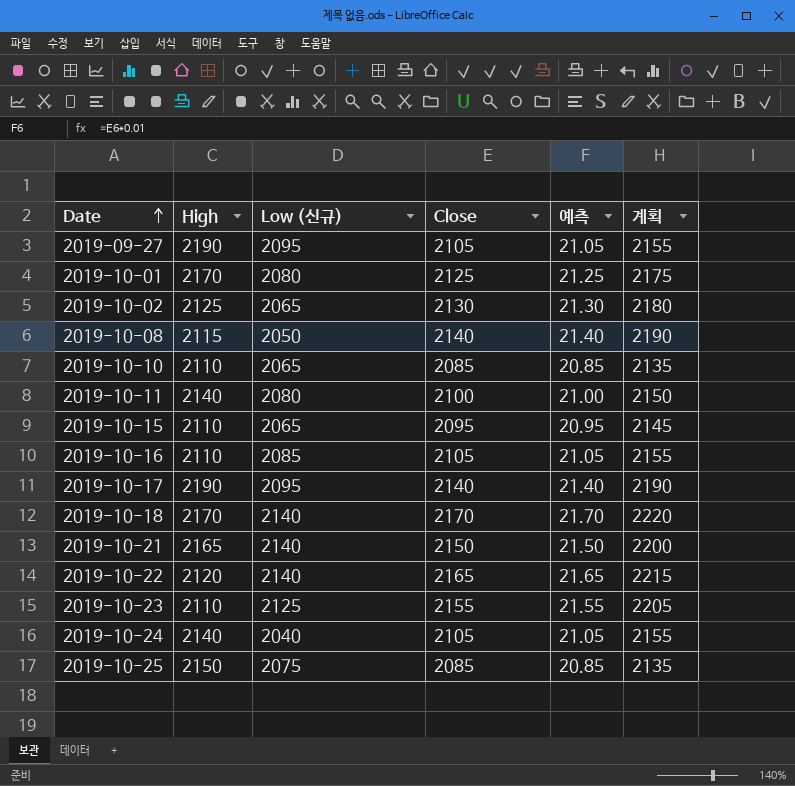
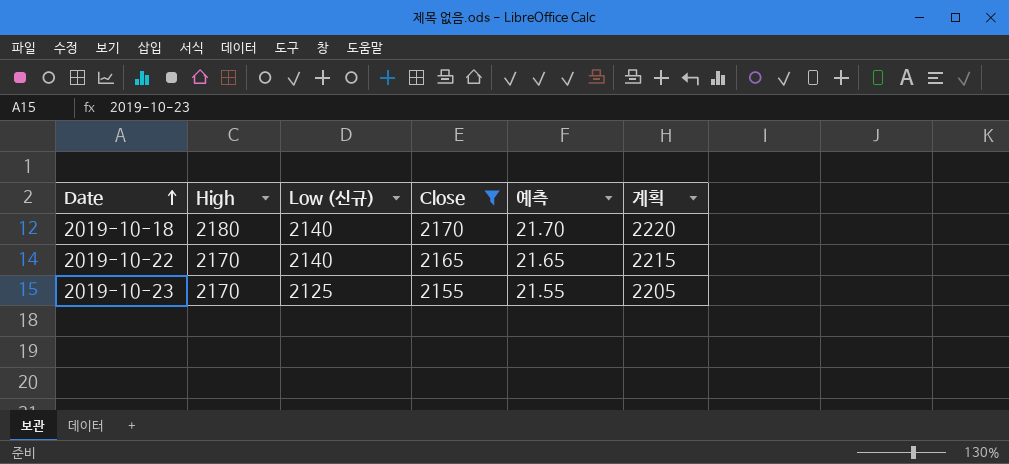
filter: none -> Close >= 2155
2019-10-18 | High: 2170 -> 2180
2019-10-22 | High: 2120 -> 2170
2019-10-23 | High: 2110 -> 2170

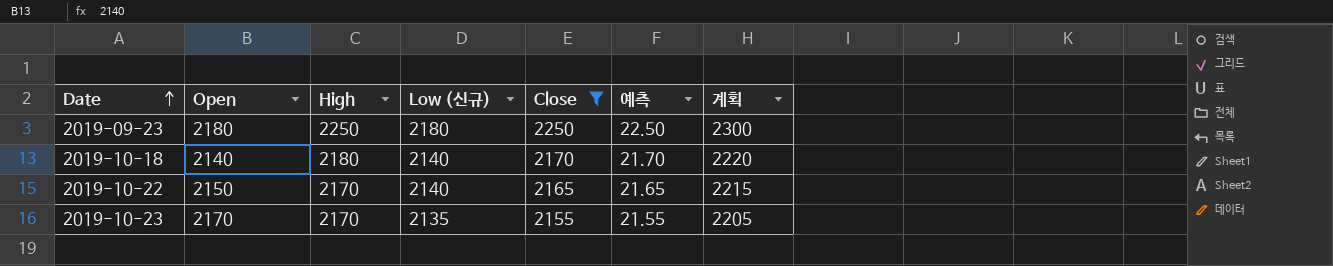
column Open | position: none -> 2
row 2019-09-23: none -> 2180 | 2250 | 2180 | 2250 | 22.50 | 2300
2019-10-23 | Low (신규): 2125 -> 2135

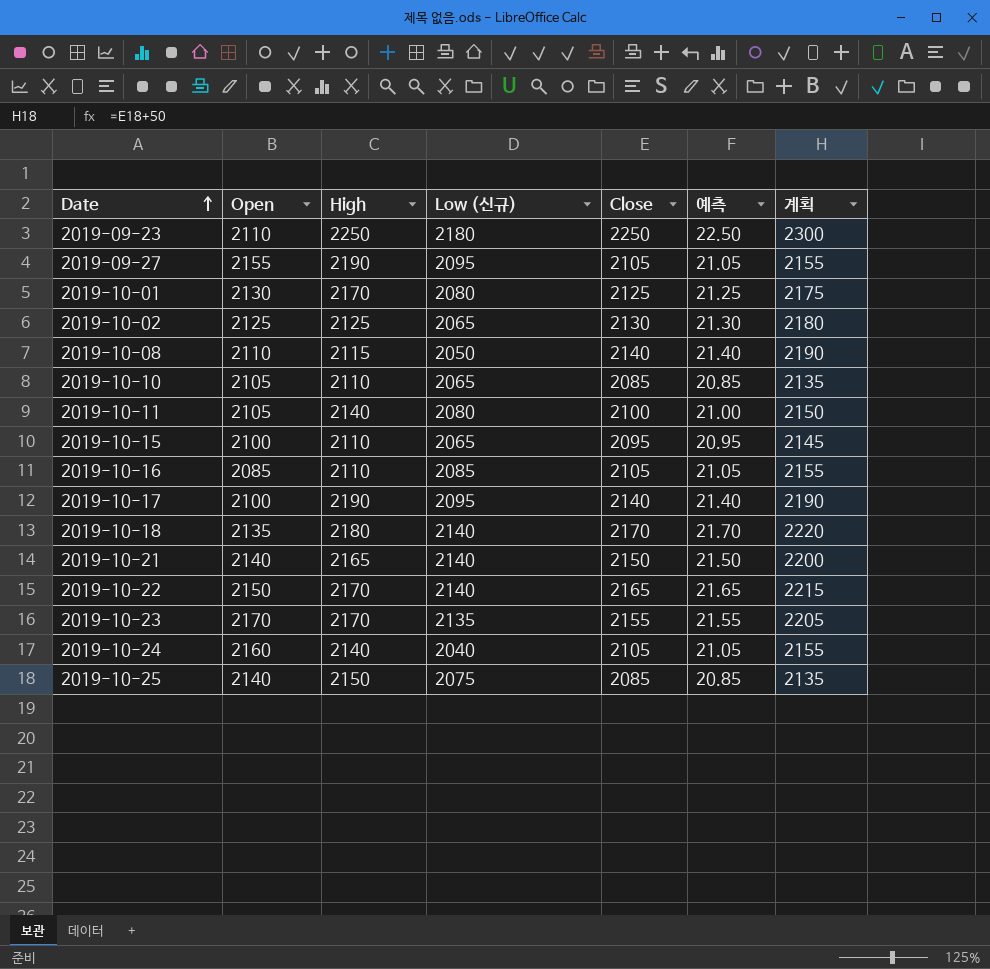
filter: Close >= 2155 -> none
2019-09-23 | Open: 2180 -> 2110
2019-10-18 | Open: 2140 -> 2135

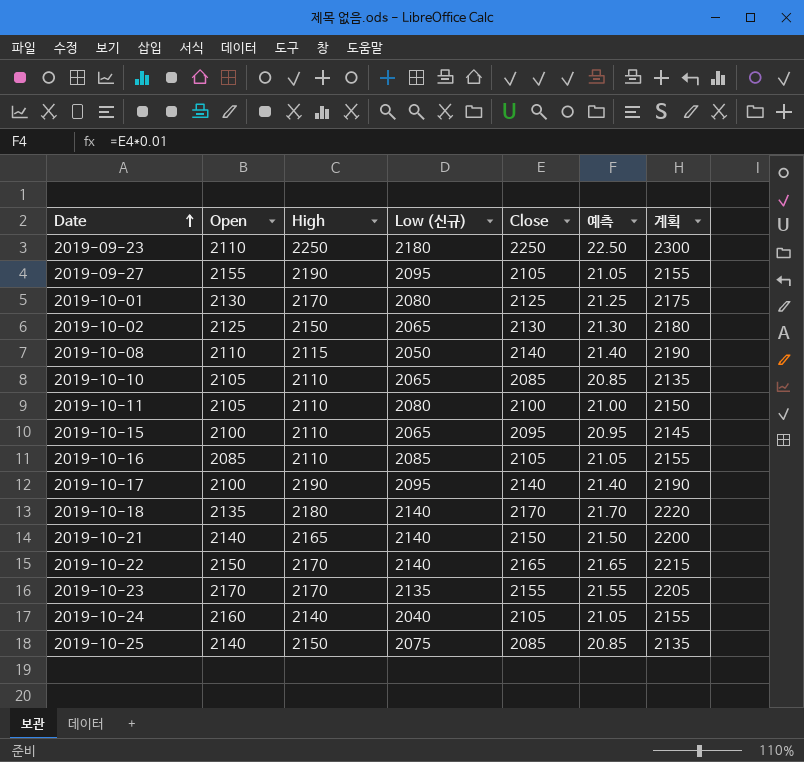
2019-10-02 | High: 2125 -> 2150
2019-10-11 | High: 2140 -> 2110

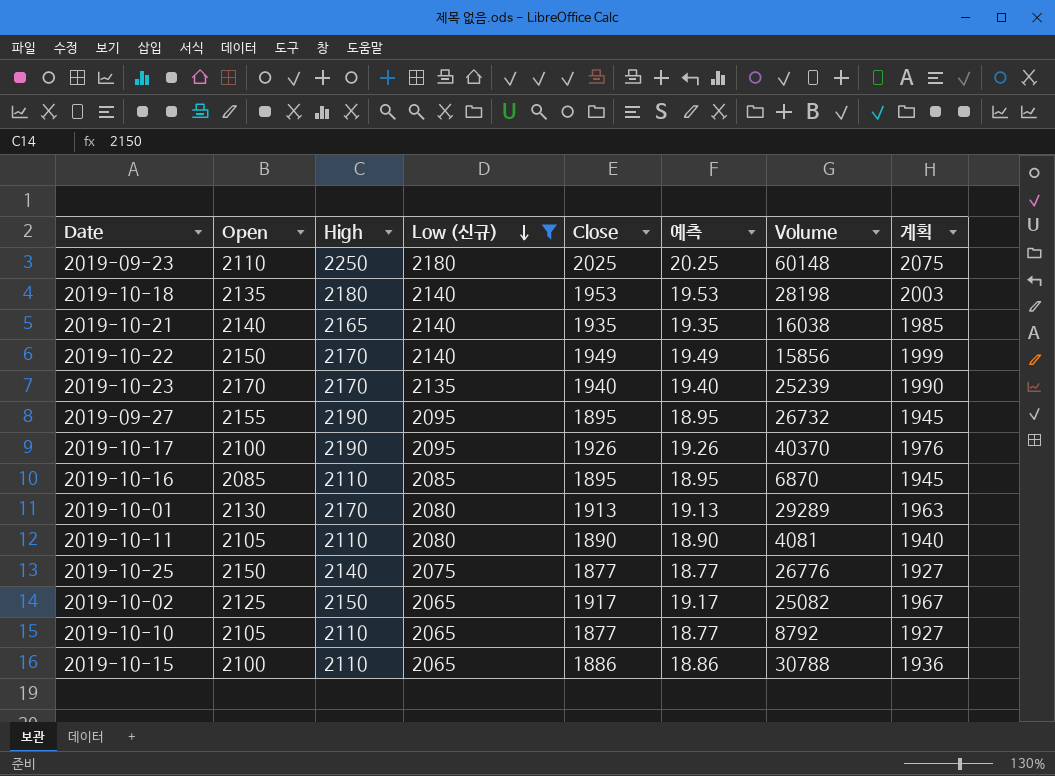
filter: none -> Low (신규) >= 2065
row order: Date ascending -> Low (신규) descending
column Volume | position: none -> 7
2019-09-23 | Close: 2250 -> 2025
2019-09-23 | 예측: 22.50 -> 20.25
2019-09-23 | 계획: 2300 -> 2075
2019-10-18 | Close: 2170 -> 1953
2019-10-18 | 예측: 21.70 -> 19.53
2019-10-18 | 계획: 2220 -> 2003
2019-10-21 | Close: 2150 -> 1935
2019-10-21 | 예측: 21.50 -> 19.35
2019-10-21 | 계획: 2200 -> 1985
2019-10-22 | Close: 2165 -> 1949
2019-10-22 | 예측: 21.65 -> 19.49
2019-10-22 | 계획: 2215 -> 1999
2019-10-23 | Close: 2155 -> 1940
2019-10-23 | 예측: 21.55 -> 19.40
2019-10-23 | 계획: 2205 -> 1990
2019-09-27 | Close: 2105 -> 1895
2019-09-27 | 예측: 21.05 -> 18.95
2019-09-27 | 계획: 2155 -> 1945
2019-10-17 | Close: 2140 -> 1926
2019-10-17 | 예측: 21.40 -> 19.26
2019-10-17 | 계획: 2190 -> 1976
2019-10-16 | Close: 2105 -> 1895
2019-10-16 | 예측: 21.05 -> 18.95
2019-10-16 | 계획: 2155 -> 1945
2019-10-01 | Close: 2125 -> 1913
2019-10-01 | 예측: 21.25 -> 19.13
2019-10-01 | 계획: 2175 -> 1963
2019-10-11 | Close: 2100 -> 1890
2019-10-11 | 예측: 21.00 -> 18.90
2019-10-11 | 계획: 2150 -> 1940
2019-10-25 | Open: 2140 -> 2150
2019-10-25 | High: 2150 -> 2140
2019-10-25 | Close: 2085 -> 1877
2019-10-25 | 예측: 20.85 -> 18.77
2019-10-25 | 계획: 2135 -> 1927
2019-10-02 | Close: 2130 -> 1917
2019-10-02 | 예측: 21.30 -> 19.17
2019-10-02 | 계획: 2180 -> 1967
2019-10-10 | Close: 2085 -> 1877
2019-10-10 | 예측: 20.85 -> 18.77
2019-10-10 | 계획: 2135 -> 1927
2019-10-15 | Close: 2095 -> 1886
2019-10-15 | 예측: 20.95 -> 18.86
2019-10-15 | 계획: 2145 -> 1936

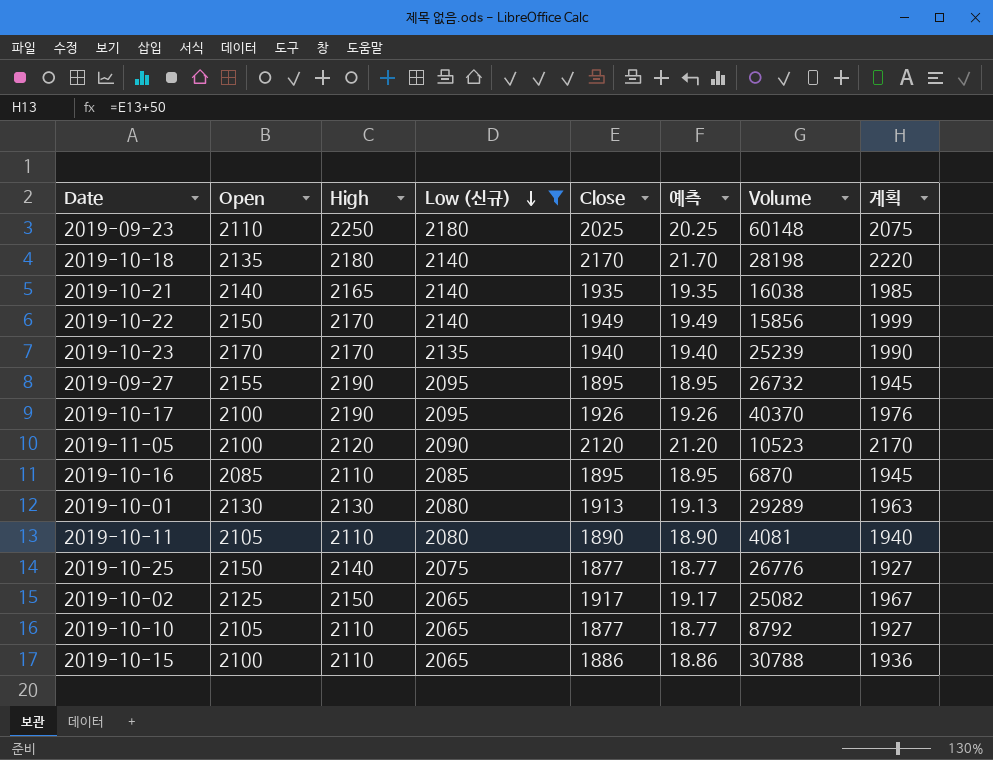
2019-10-18 | Close: 1953 -> 2170
2019-10-18 | 예측: 19.53 -> 21.70
2019-10-18 | 계획: 2003 -> 2220
row 2019-11-05: none -> 2100 | 2120 | 2090 | 2120 | 21.20 | 10523 | 2170
2019-10-01 | High: 2170 -> 2130

